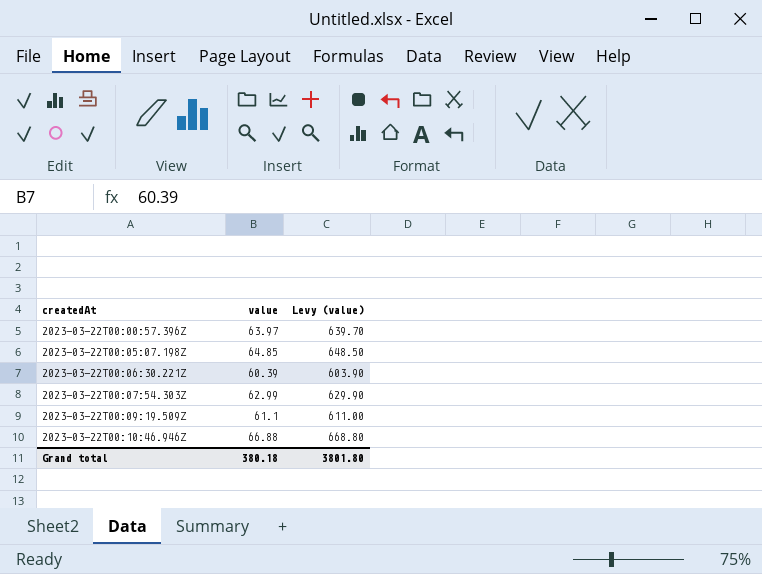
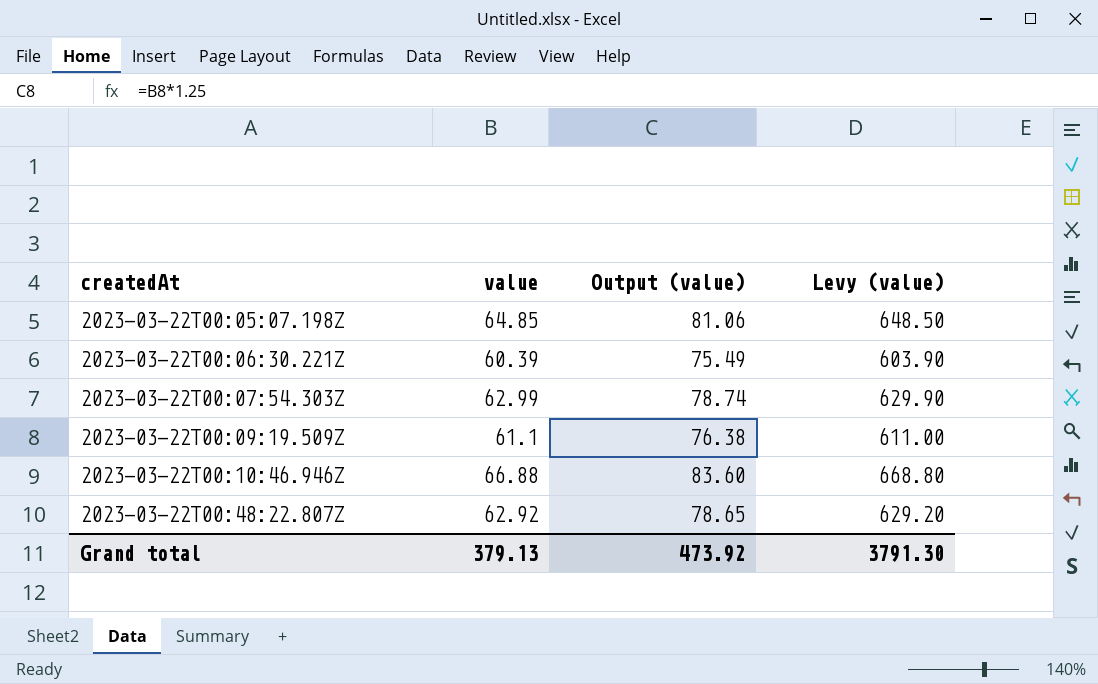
column Output (value) | formula: none -> [value] * 1.25
row 2023-03-22T00:00:57.396Z: 63.97 | 639.70 -> none
row 2023-03-22T00:48:22.807Z: none -> 62.92 | 78.65 | 629.20
Grand total | value: 380.18 -> 379.13
Grand total | Levy (value): 3801.80 -> 3791.30

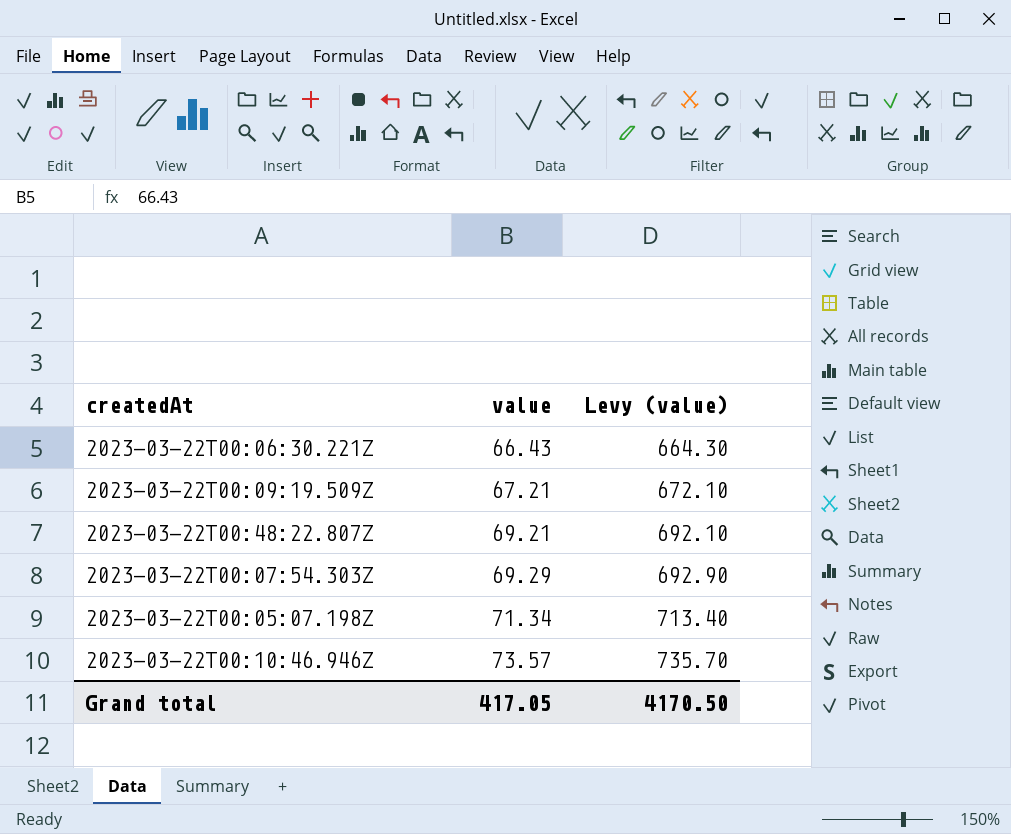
row order: createdAt ascending -> value ascending
column Output (value) | formula: [value] * 1.25 -> none
2023-03-22T00:06:30.221Z | value: 60.39 -> 66.43
2023-03-22T00:06:30.221Z | Levy (value): 603.90 -> 664.30
2023-03-22T00:09:19.509Z | value: 61.1 -> 67.21
2023-03-22T00:09:19.509Z | Levy (value): 611.00 -> 672.10
2023-03-22T00:48:22.807Z | value: 62.92 -> 69.21
2023-03-22T00:48:22.807Z | Levy (value): 629.20 -> 692.10
2023-03-22T00:07:54.303Z | value: 62.99 -> 69.29
2023-03-22T00:07:54.303Z | Levy (value): 629.90 -> 692.90
2023-03-22T00:05:07.198Z | value: 64.85 -> 71.34
2023-03-22T00:05:07.198Z | Levy (value): 648.50 -> 713.40
2023-03-22T00:10:46.946Z | value: 66.88 -> 73.57
2023-03-22T00:10:46.946Z | Levy (value): 668.80 -> 735.70
Grand total | value: 379.13 -> 417.05
Grand total | Levy (value): 3791.30 -> 4170.50

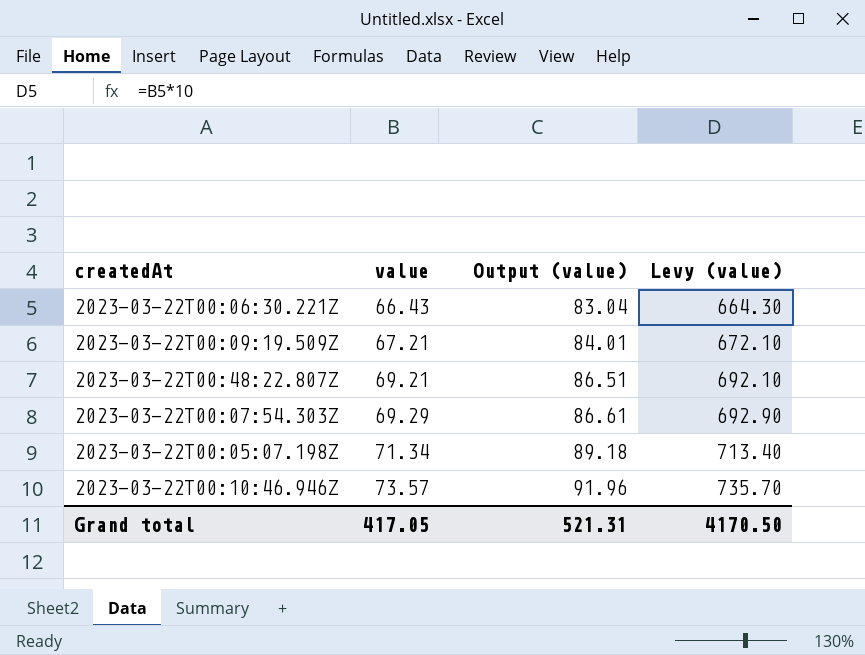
column Output (value) | formula: none -> [value] * 1.25

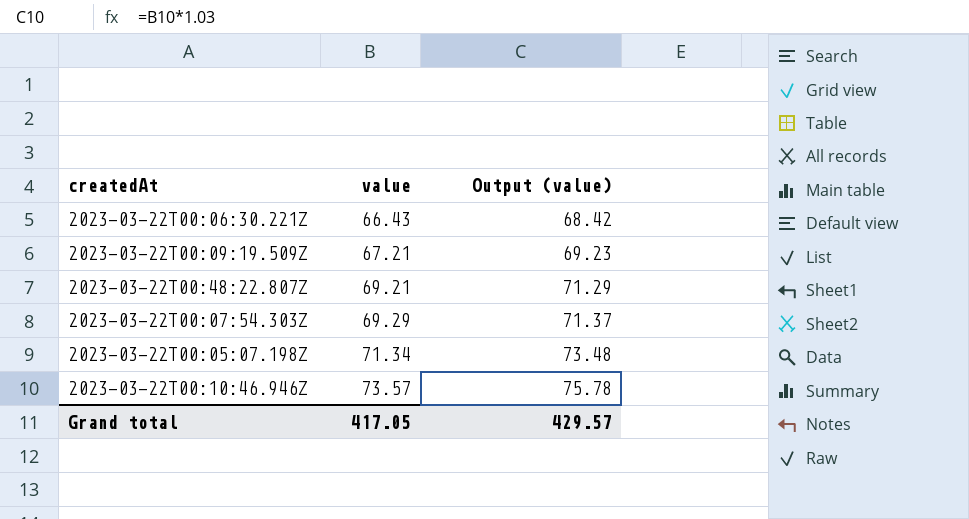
column Levy (value) | formula: [value] * 10 -> none
column Output (value) | formula: [value] * 1.25 -> [value] * 1.03
Grand total | Output (value): 521.31 -> 429.57

